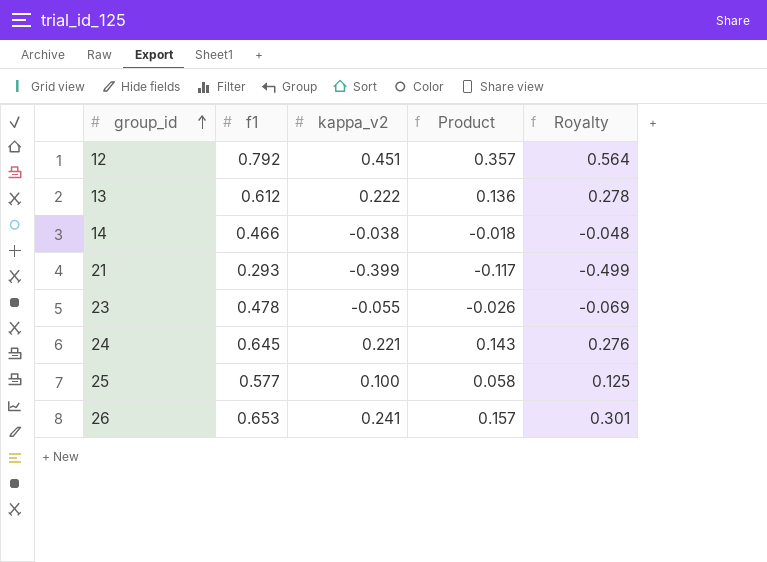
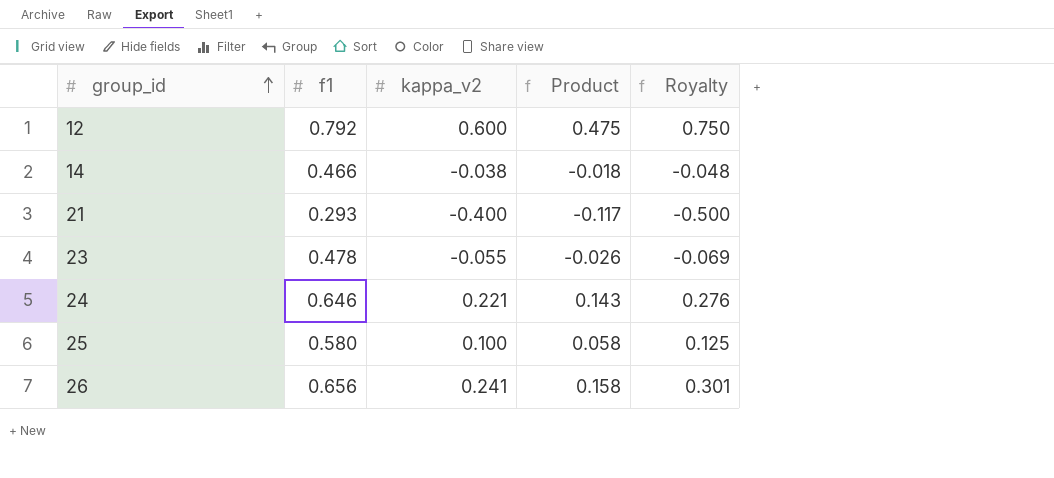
row 13: 0.612 | 0.222 | 0.136 | 0.278 -> none
12 | kappa_v2: 0.451 -> 0.600
12 | Product: 0.357 -> 0.475
12 | Royalty: 0.564 -> 0.750
21 | kappa_v2: -0.399 -> -0.400
21 | Royalty: -0.499 -> -0.500
24 | f1: 0.645 -> 0.646
25 | f1: 0.577 -> 0.580
26 | f1: 0.653 -> 0.656
26 | Product: 0.157 -> 0.158

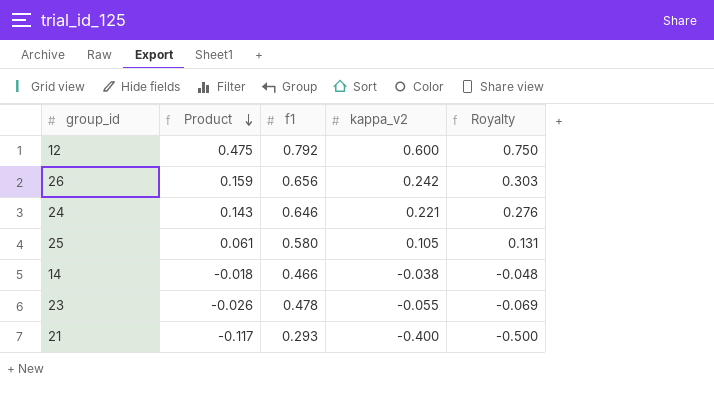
row order: group_id ascending -> Product descending
column Product | position: 4 -> 2
26 | Product: 0.158 -> 0.159
26 | kappa_v2: 0.241 -> 0.242
26 | Royalty: 0.301 -> 0.303
25 | Product: 0.058 -> 0.061
25 | kappa_v2: 0.100 -> 0.105
25 | Royalty: 0.125 -> 0.131

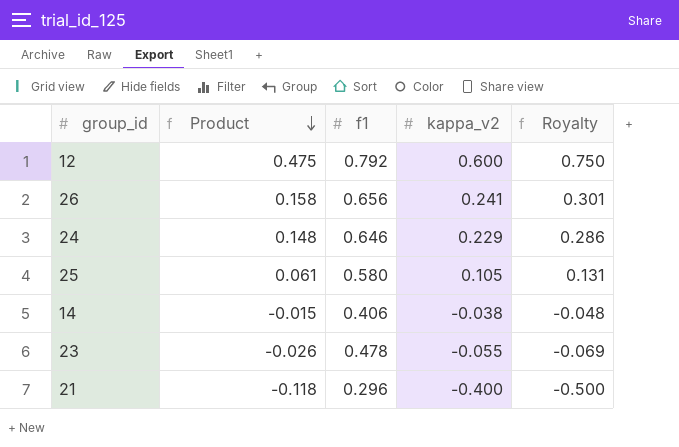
26 | Product: 0.159 -> 0.158
26 | kappa_v2: 0.242 -> 0.241
26 | Royalty: 0.303 -> 0.301
24 | Product: 0.143 -> 0.148
24 | kappa_v2: 0.221 -> 0.229
24 | Royalty: 0.276 -> 0.286
14 | Product: -0.018 -> -0.015
14 | f1: 0.466 -> 0.406
21 | Product: -0.117 -> -0.118
21 | f1: 0.293 -> 0.296

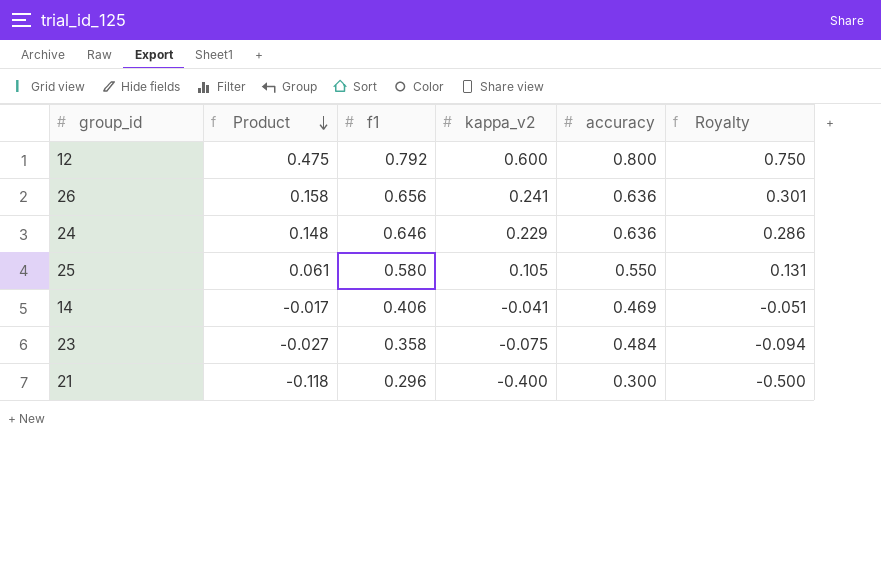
column accuracy | position: none -> 5
14 | Product: -0.015 -> -0.017
14 | kappa_v2: -0.038 -> -0.041
14 | Royalty: -0.048 -> -0.051
23 | Product: -0.026 -> -0.027
23 | f1: 0.478 -> 0.358
23 | kappa_v2: -0.055 -> -0.075
23 | Royalty: -0.069 -> -0.094

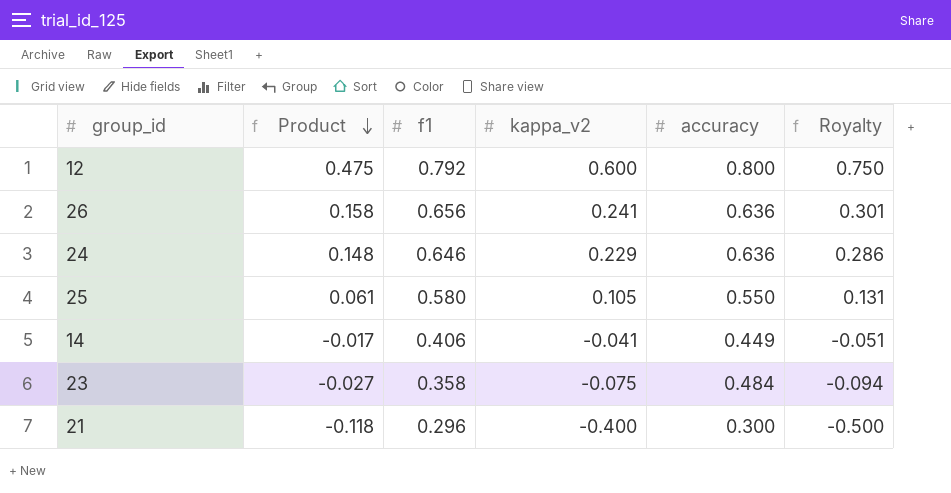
14 | accuracy: 0.469 -> 0.449

